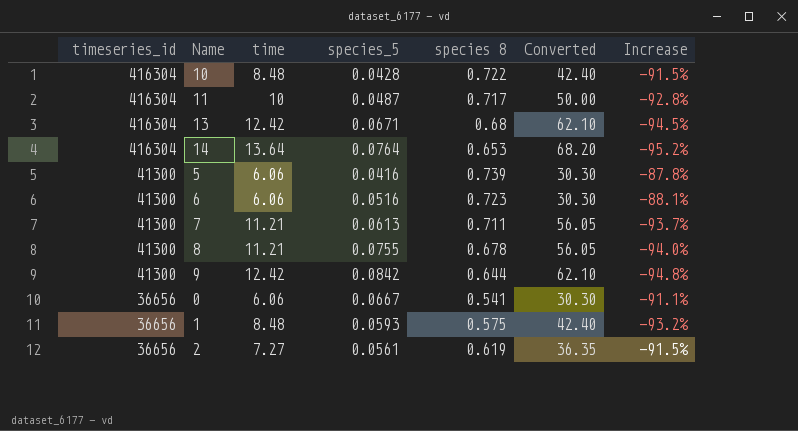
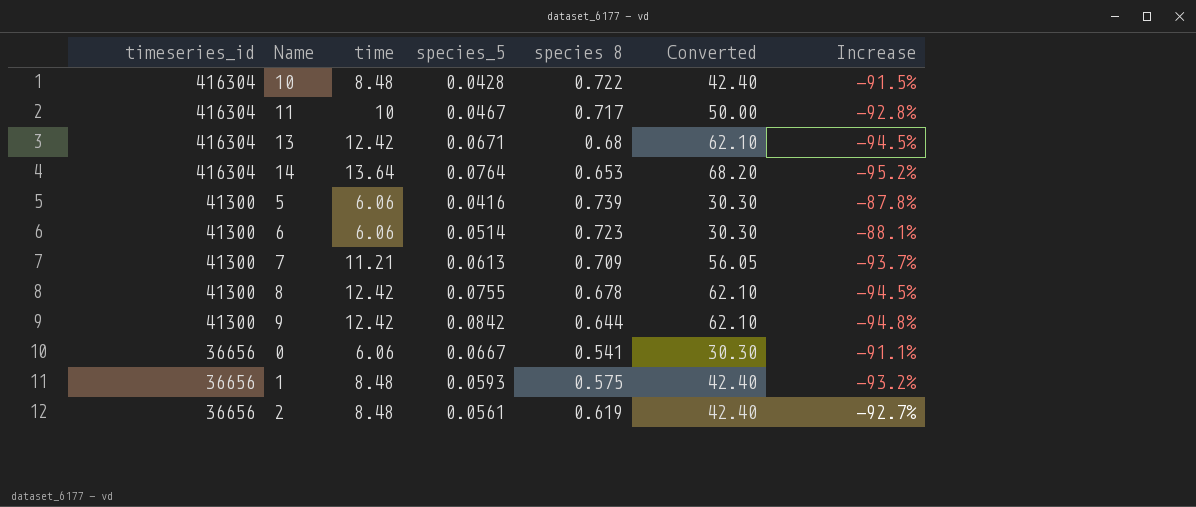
11 | species_5: 0.0487 -> 0.0467
6 | species_5: 0.0516 -> 0.0514
7 | species 8: 0.711 -> 0.709
8 | time: 11.21 -> 12.42
8 | Converted: 56.05 -> 62.10
8 | Increase: -94.0% -> -94.5%
2 | time: 7.27 -> 8.48
2 | Converted: 36.35 -> 42.40
2 | Increase: -91.5% -> -92.7%

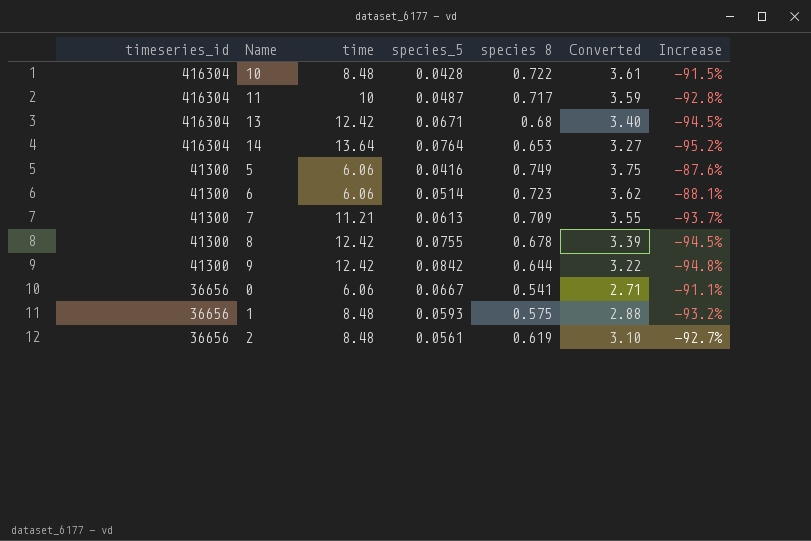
column Converted | formula: [time] * 5 -> [species 8] * 5
11 | species_5: 0.0467 -> 0.0487
5 | species 8: 0.739 -> 0.749
5 | Increase: -87.8% -> -87.6%

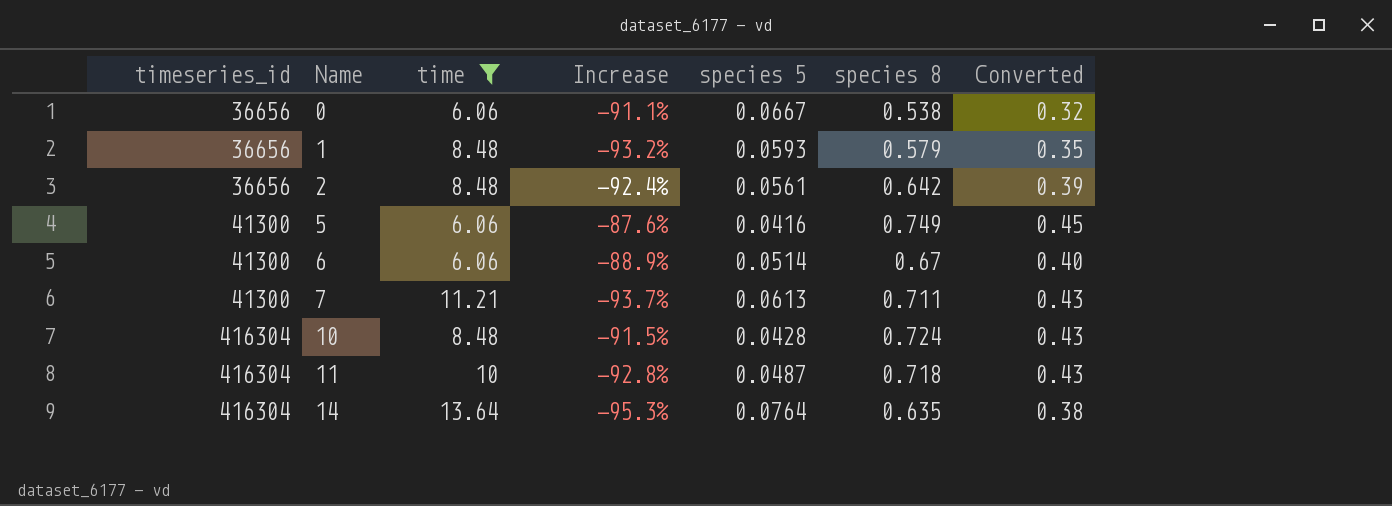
filter: none -> time != 12.42
row order: timeseries_id descending -> timeseries_id ascending
column Increase | position: 7 -> 4
column name: species_5 -> species 5
column Converted | formula: [species 8] * 5 -> [species 8] * 0.6
0 | species 8: 0.541 -> 0.538
1 | species 8: 0.575 -> 0.579
2 | Increase: -92.7% -> -92.4%
2 | species 8: 0.619 -> 0.642
6 | Increase: -88.1% -> -88.9%
6 | species 8: 0.723 -> 0.67
7 | species 8: 0.709 -> 0.711
10 | species 8: 0.722 -> 0.724
11 | species 8: 0.717 -> 0.718
14 | Increase: -95.2% -> -95.3%
14 | species 8: 0.653 -> 0.635

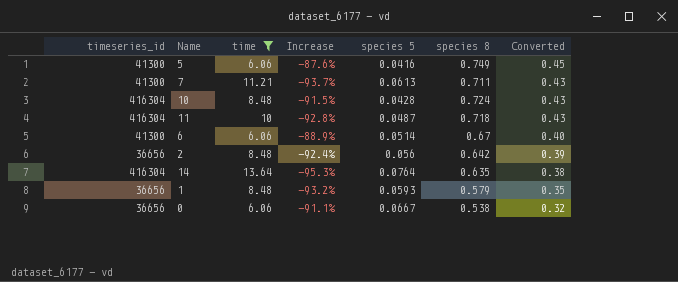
row order: timeseries_id ascending -> Converted descending
2 | species 5: 0.0561 -> 0.056

